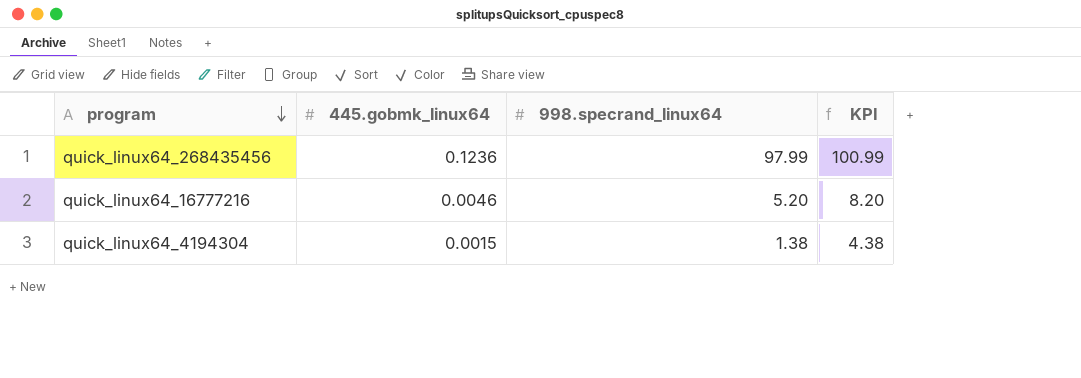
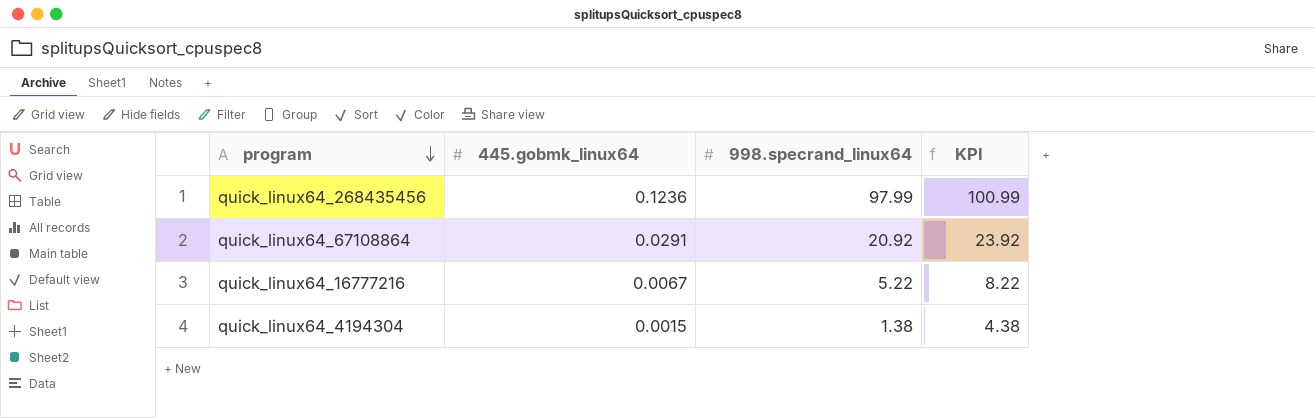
row quick_linux64_67108864: none -> 0.0291 | 20.92 | 23.92
quick_linux64_16777216 | 445.gobmk_linux64: 0.0046 -> 0.0067
quick_linux64_16777216 | 998.specrand_linux64: 5.20 -> 5.22
quick_linux64_16777216 | KPI: 8.20 -> 8.22

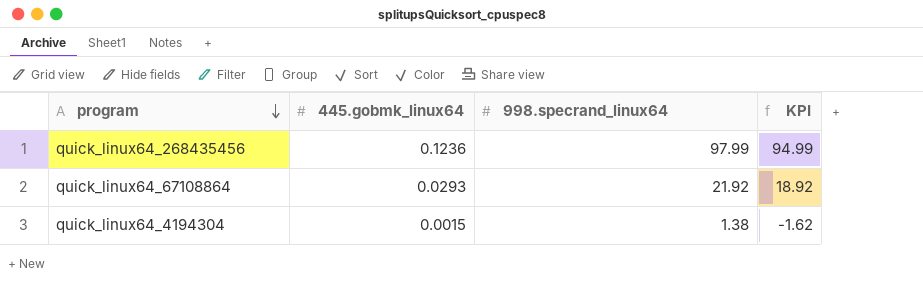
column KPI | formula: [998.specrand_linux64] + 3 -> [998.specrand_linux64] - 3
row quick_linux64_16777216: 0.0067 | 5.22 | 8.22 -> none
quick_linux64_67108864 | 445.gobmk_linux64: 0.0291 -> 0.0293
quick_linux64_67108864 | 998.specrand_linux64: 20.92 -> 21.92

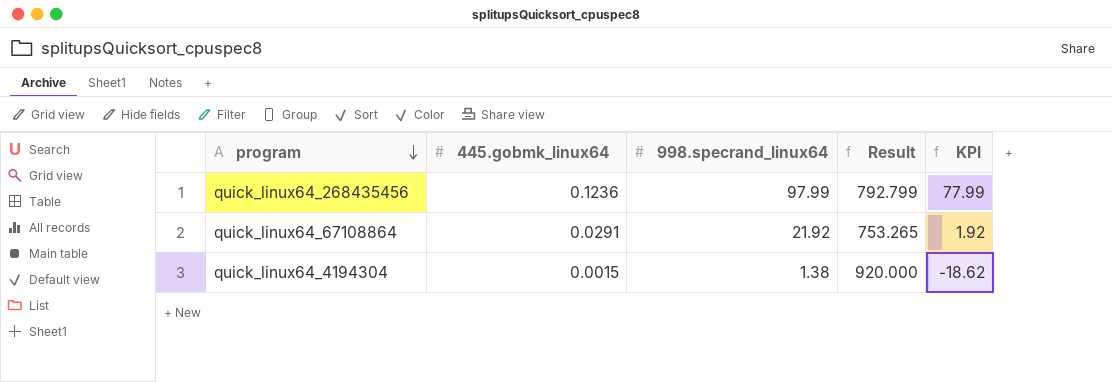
column Result | formula: none -> [998.specrand_linux64] / [445.gobmk_linux64]
column KPI | formula: [998.specrand_linux64] - 3 -> [998.specrand_linux64] - 20
quick_linux64_67108864 | 445.gobmk_linux64: 0.0293 -> 0.0291

